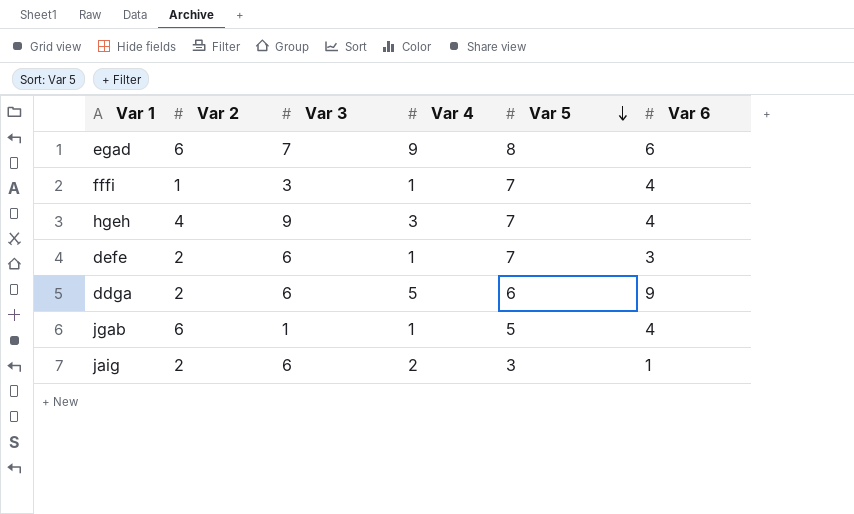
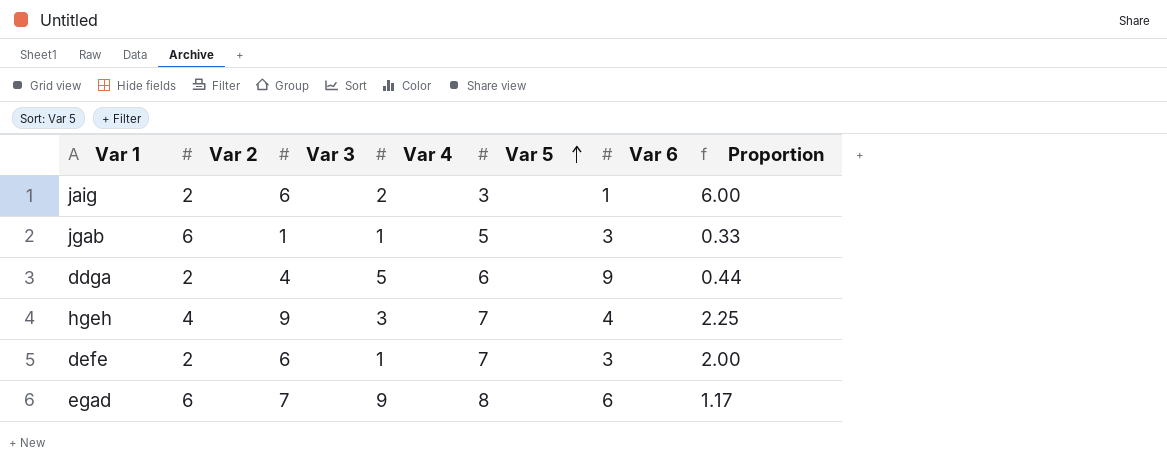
row order: Var 5 descending -> Var 5 ascending
column Proportion | formula: none -> [Var 3] / [Var 6]
row fffi: 1 | 3 | 1 | 7 | 4 -> none
jgab | Var 6: 4 -> 3
ddga | Var 3: 6 -> 4

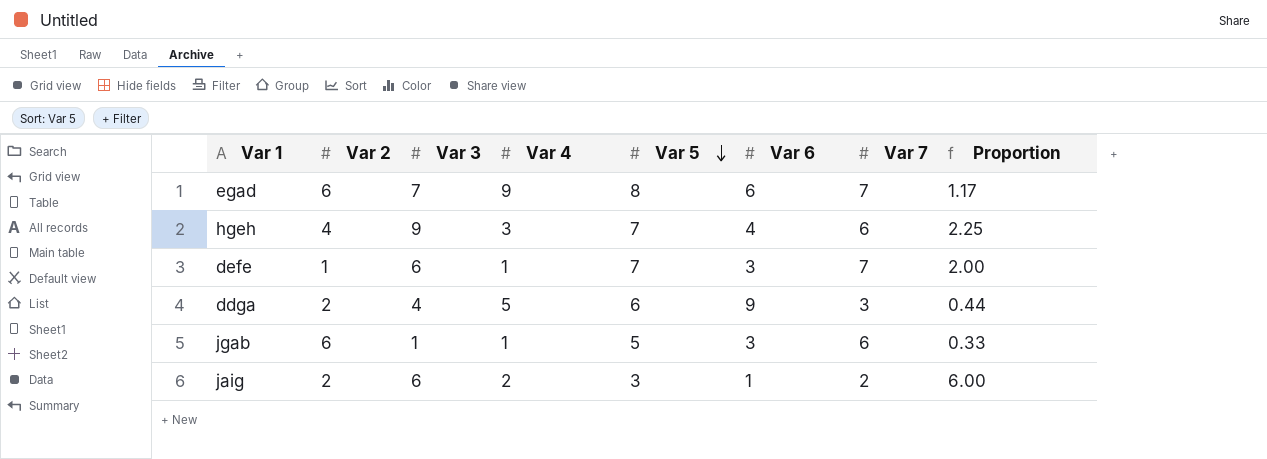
row order: Var 5 ascending -> Var 5 descending
column Var 7 | position: none -> 7
defe | Var 2: 2 -> 1

